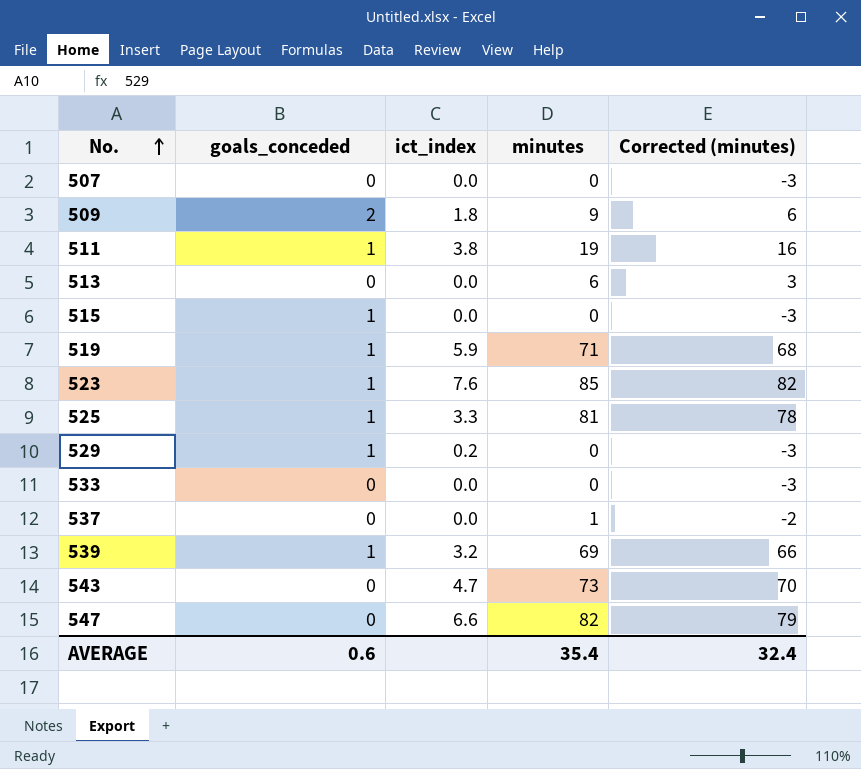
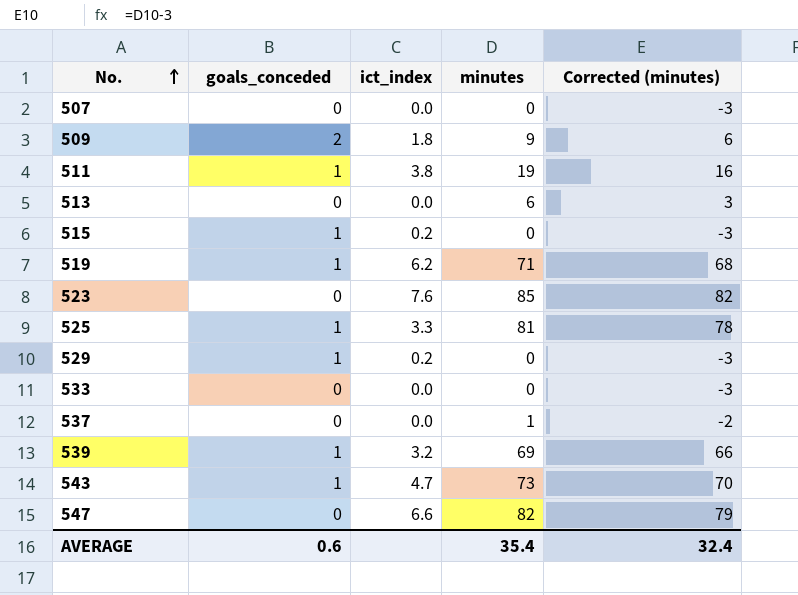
515 | ict_index: 0.0 -> 0.2
519 | ict_index: 5.9 -> 6.2
523 | goals_conceded: 1 -> 0
543 | goals_conceded: 0 -> 1

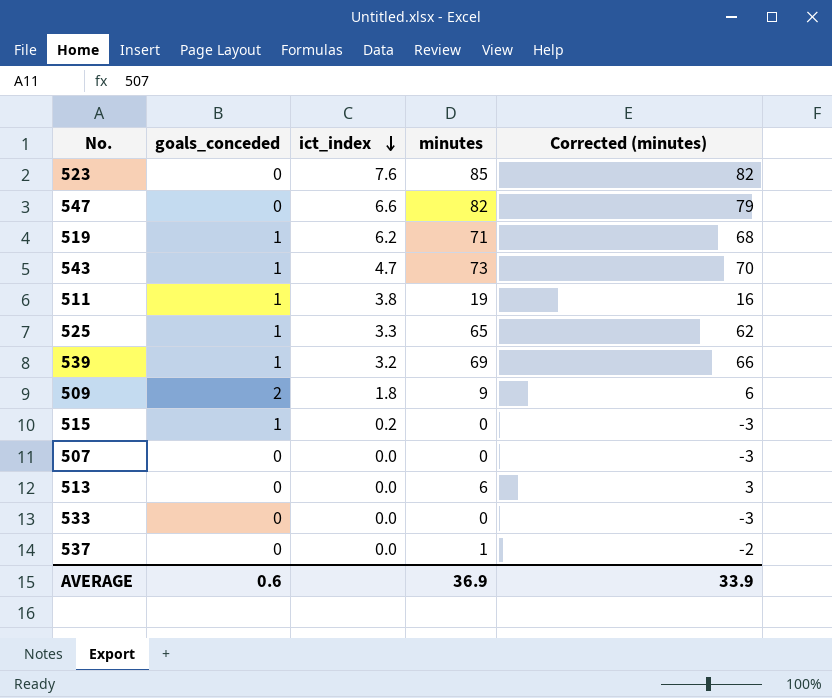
row order: No. ascending -> ict_index descending
row 529: 1 | 0.2 | 0 | -3 -> none
525 | minutes: 81 -> 65
525 | Corrected (minutes): 78 -> 62
AVERAGE | minutes: 35.4 -> 36.9
AVERAGE | Corrected (minutes): 32.4 -> 33.9

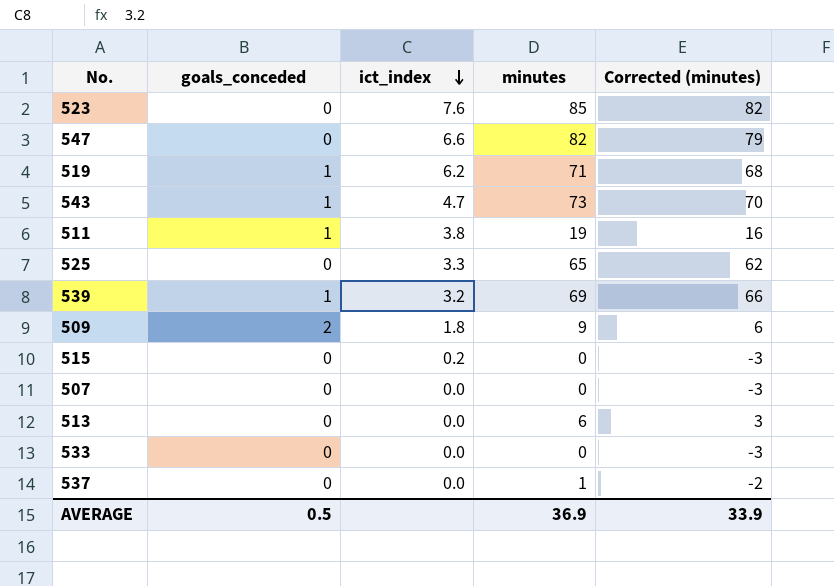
525 | goals_conceded: 1 -> 0
515 | goals_conceded: 1 -> 0
AVERAGE | goals_conceded: 0.6 -> 0.5

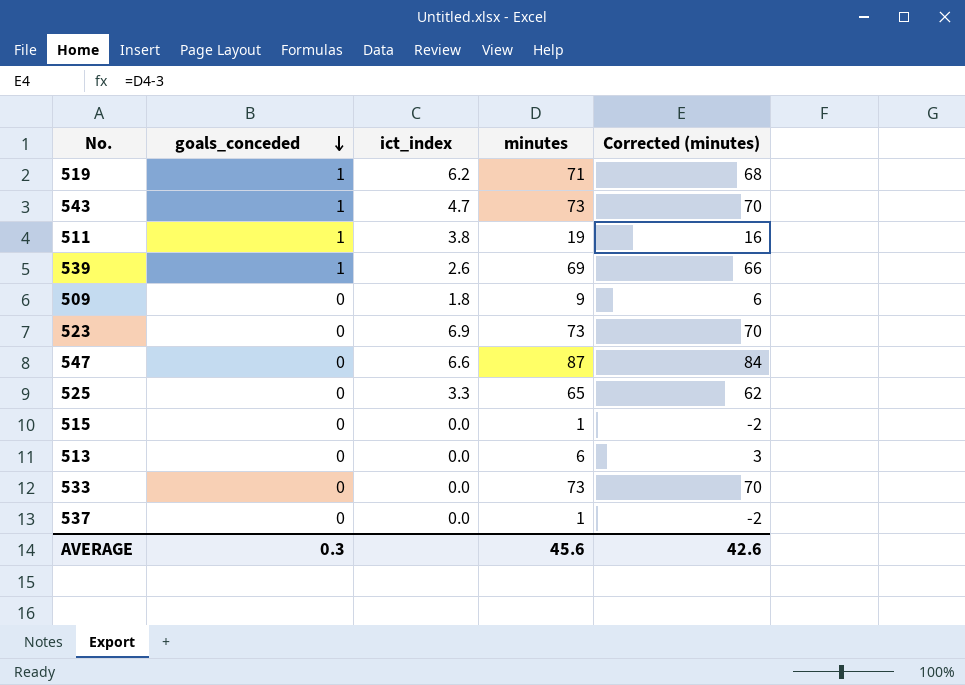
row order: ict_index descending -> goals_conceded descending
row 507: 0 | 0.0 | 0 | -3 -> none
539 | ict_index: 3.2 -> 2.6
509 | goals_conceded: 2 -> 0
523 | ict_index: 7.6 -> 6.9
523 | minutes: 85 -> 73
523 | Corrected (minutes): 82 -> 70
547 | minutes: 82 -> 87
547 | Corrected (minutes): 79 -> 84
515 | ict_index: 0.2 -> 0.0
515 | minutes: 0 -> 1
515 | Corrected (minutes): -3 -> -2
533 | minutes: 0 -> 73
533 | Corrected (minutes): -3 -> 70
AVERAGE | goals_conceded: 0.5 -> 0.3
AVERAGE | minutes: 36.9 -> 45.6
AVERAGE | Corrected (minutes): 33.9 -> 42.6

